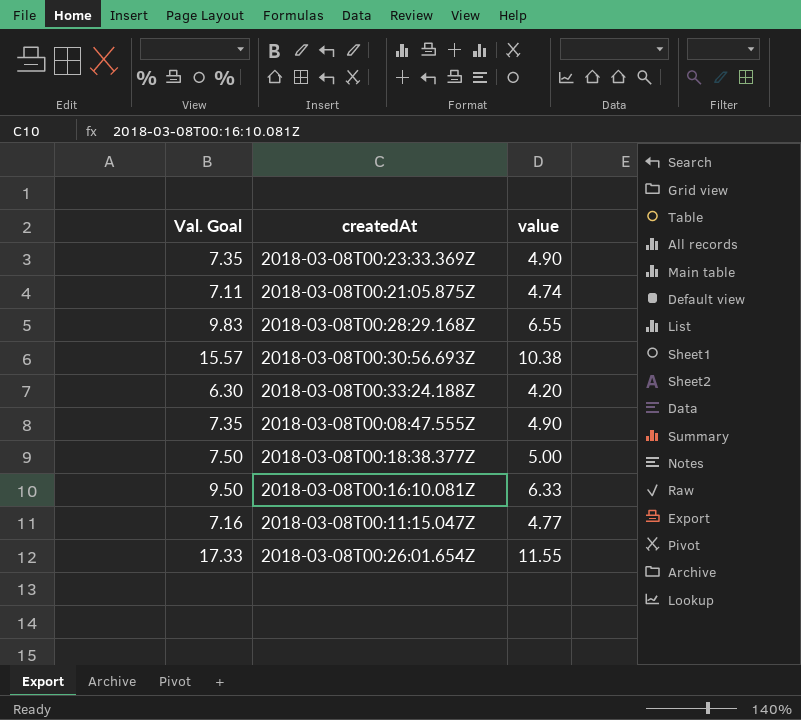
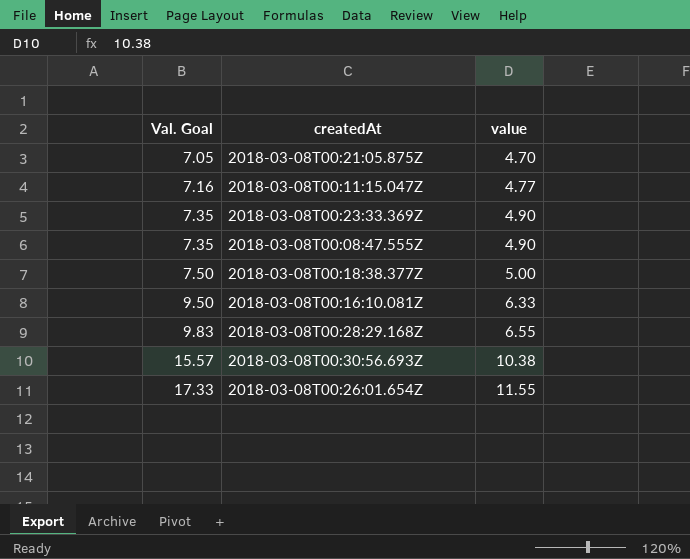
row order: none -> Val. Goal ascending
row 2018-03-08T00:33:24.188Z: 6.30 | 4.20 -> none
2018-03-08T00:21:05.875Z | Val. Goal: 7.11 -> 7.05
2018-03-08T00:21:05.875Z | value: 4.74 -> 4.70

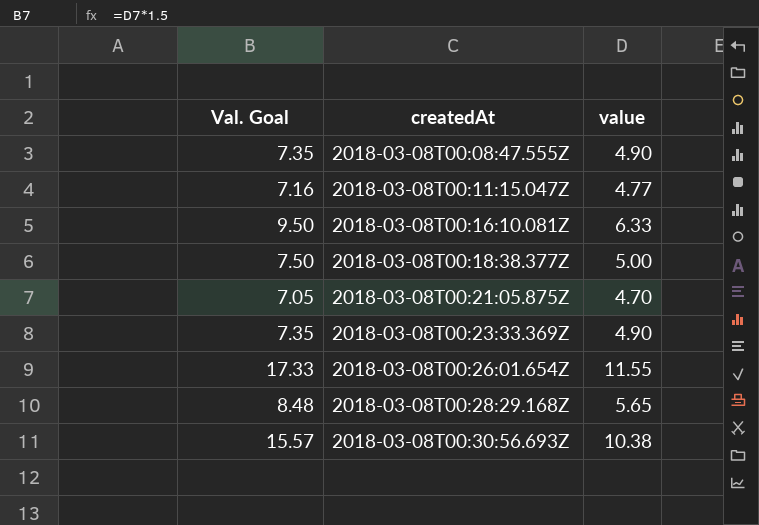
row order: Val. Goal ascending -> createdAt ascending
2018-03-08T00:28:29.168Z | Val. Goal: 9.83 -> 8.48
2018-03-08T00:28:29.168Z | value: 6.55 -> 5.65

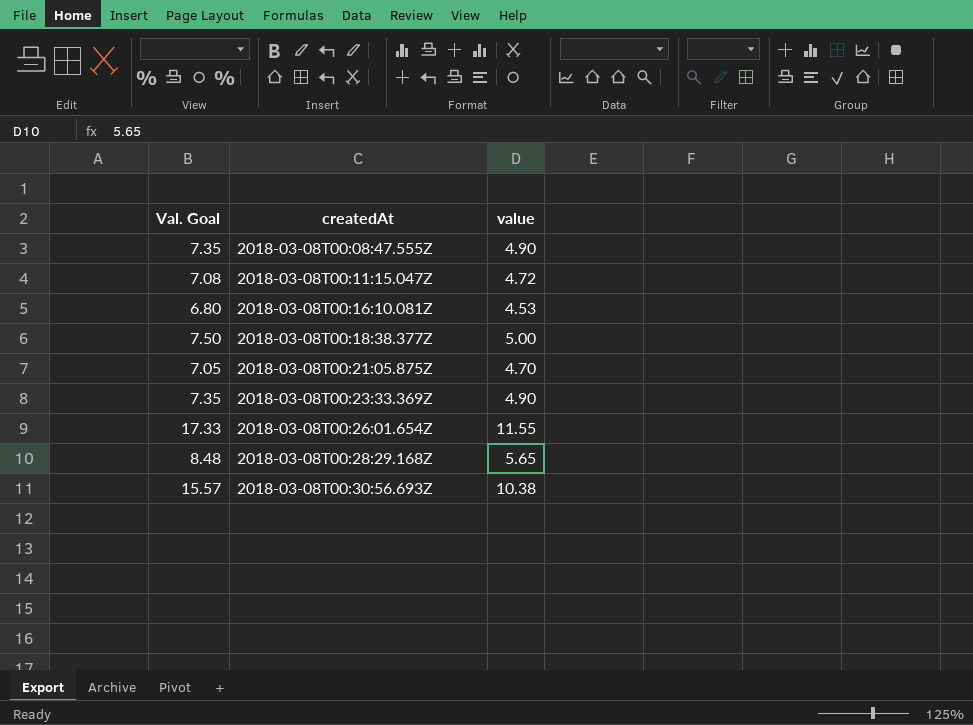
2018-03-08T00:11:15.047Z | Val. Goal: 7.16 -> 7.08
2018-03-08T00:11:15.047Z | value: 4.77 -> 4.72
2018-03-08T00:16:10.081Z | Val. Goal: 9.50 -> 6.80
2018-03-08T00:16:10.081Z | value: 6.33 -> 4.53

